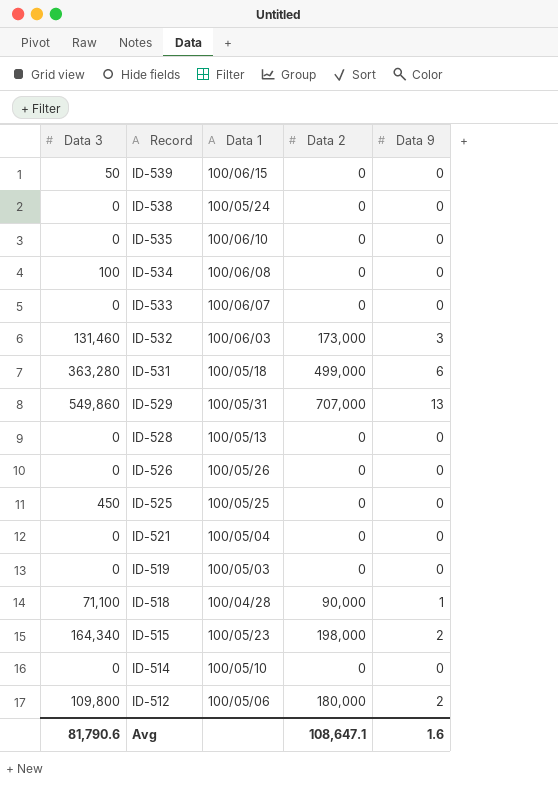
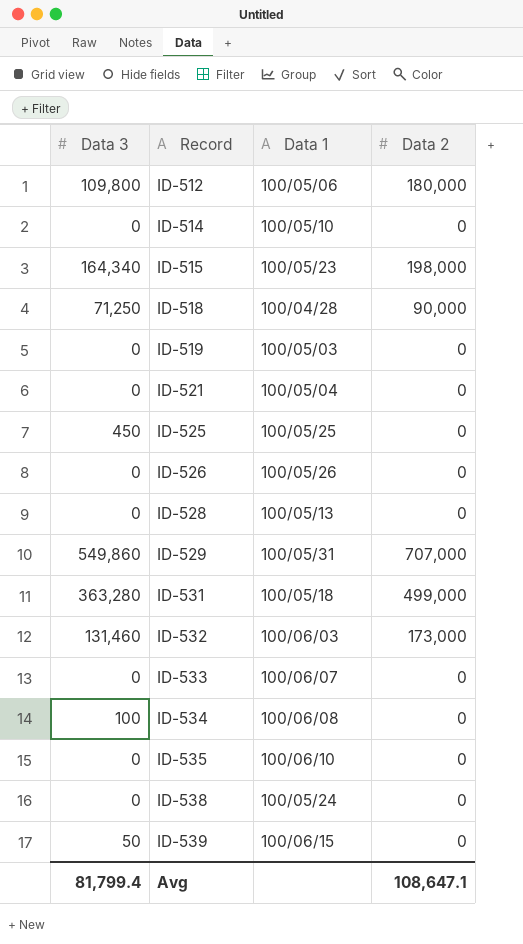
row order: Record descending -> Record ascending
column Data 9 | position: 5 -> none
ID-518 | Data 3: 71,100 -> 71,250
Avg | Data 3: 81,790.6 -> 81,799.4

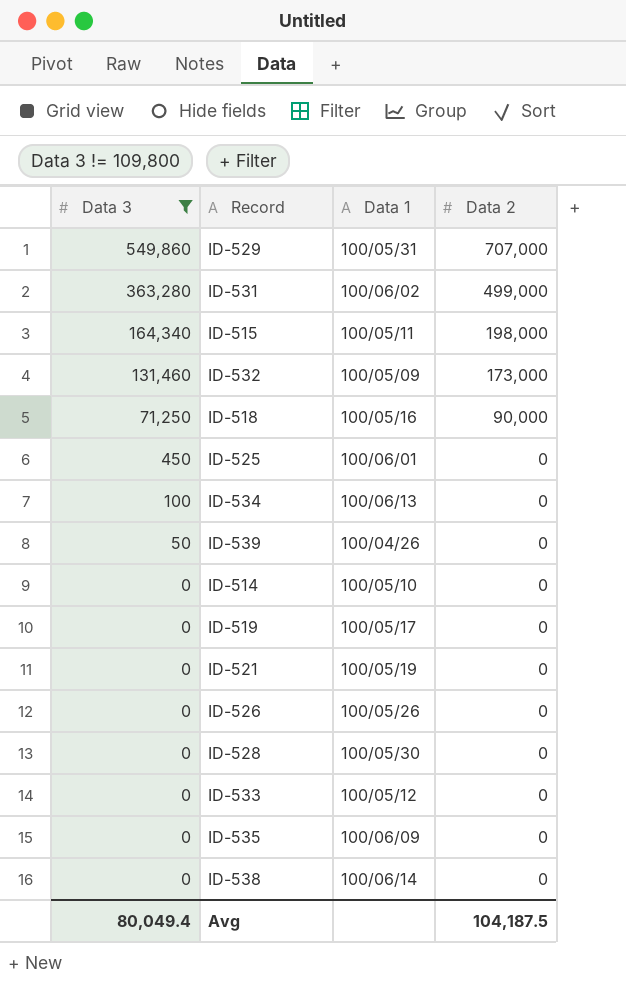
filter: none -> Data 3 != 109,800
row order: Record ascending -> Data 3 descending
ID-531 | Data 1: 100/05/18 -> 100/06/02
ID-515 | Data 1: 100/05/23 -> 100/05/11
ID-532 | Data 1: 100/06/03 -> 100/05/09
ID-518 | Data 1: 100/04/28 -> 100/05/16
ID-525 | Data 1: 100/05/25 -> 100/06/01
ID-534 | Data 1: 100/06/08 -> 100/06/13
ID-539 | Data 1: 100/06/15 -> 100/04/26
ID-519 | Data 1: 100/05/03 -> 100/05/17
ID-521 | Data 1: 100/05/04 -> 100/05/19
ID-528 | Data 1: 100/05/13 -> 100/05/30
ID-533 | Data 1: 100/06/07 -> 100/05/12
ID-535 | Data 1: 100/06/10 -> 100/06/09
ID-538 | Data 1: 100/05/24 -> 100/06/14
Avg | Data 3: 81,799.4 -> 80,049.4
Avg | Data 2: 108,647.1 -> 104,187.5

